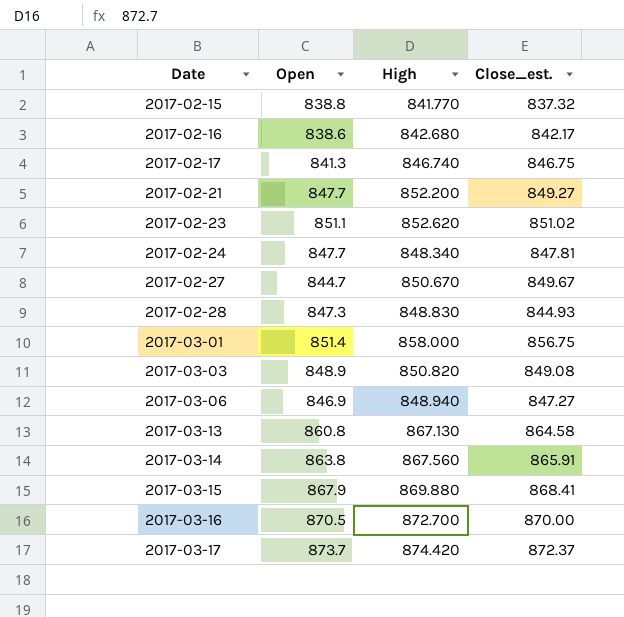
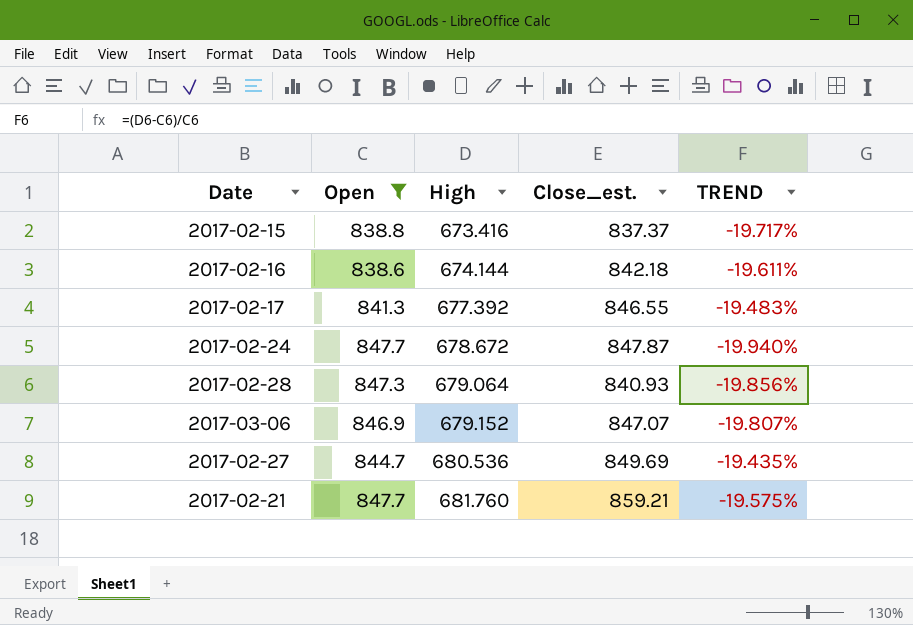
filter: none -> Open <= 847.7
row order: Date ascending -> High ascending
column TREND | formula: none -> ([High] - [Open]) / [Open]
2017-02-15 | High: 841.770 -> 673.416
2017-02-15 | Close_est.: 837.32 -> 837.37
2017-02-16 | High: 842.680 -> 674.144
2017-02-16 | Close_est.: 842.17 -> 842.18
2017-02-17 | High: 846.740 -> 677.392
2017-02-17 | Close_est.: 846.75 -> 846.55
2017-02-24 | High: 848.340 -> 678.672
2017-02-24 | Close_est.: 847.81 -> 847.87
2017-02-28 | High: 848.830 -> 679.064
2017-02-28 | Close_est.: 844.93 -> 840.93
2017-03-06 | High: 848.940 -> 679.152
2017-03-06 | Close_est.: 847.27 -> 847.07
2017-02-27 | High: 850.670 -> 680.536
2017-02-27 | Close_est.: 849.67 -> 849.69
2017-02-21 | High: 852.200 -> 681.760
2017-02-21 | Close_est.: 849.27 -> 859.21

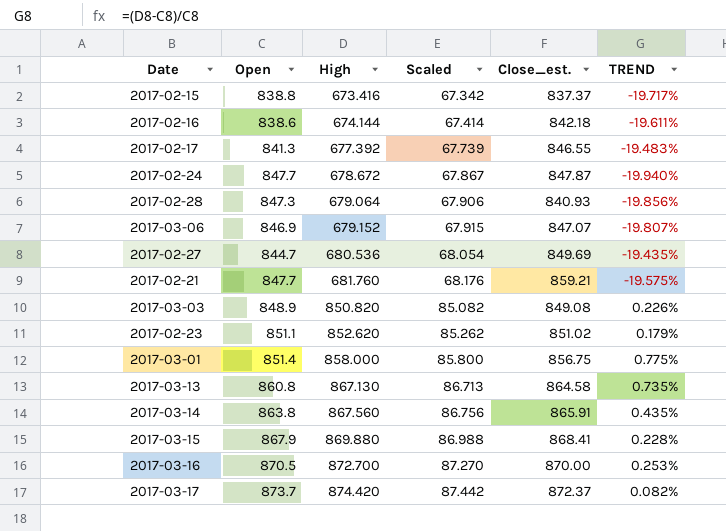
filter: Open <= 847.7 -> none
column Scaled | formula: none -> [High] * 0.1

